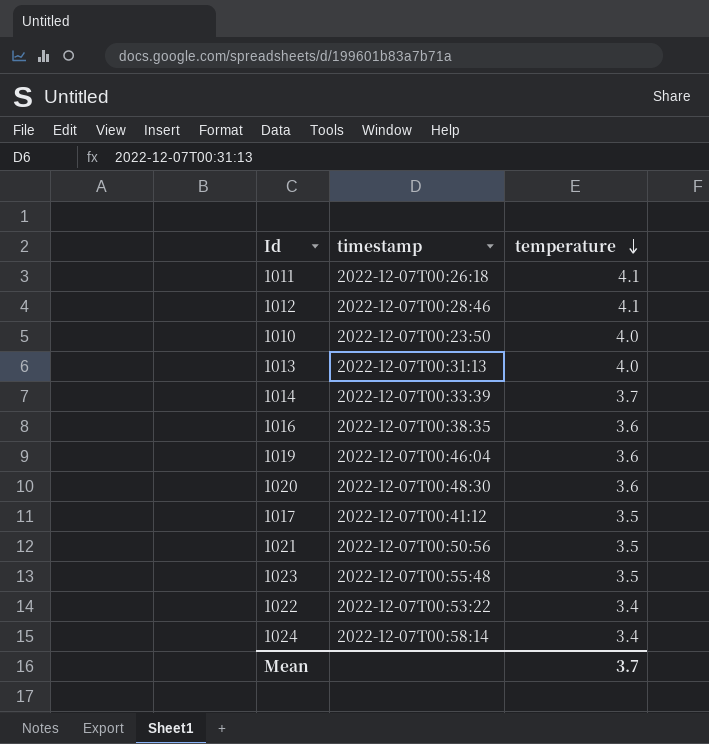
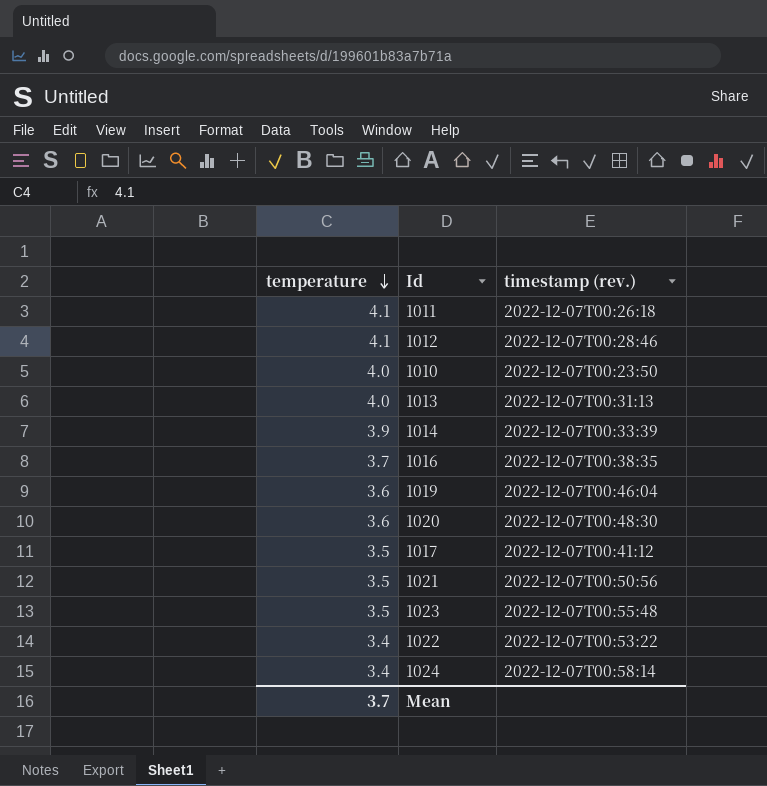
column temperature | position: 3 -> 1
column name: timestamp -> timestamp (rev.)
1014 | temperature: 3.7 -> 3.9
1016 | temperature: 3.6 -> 3.7

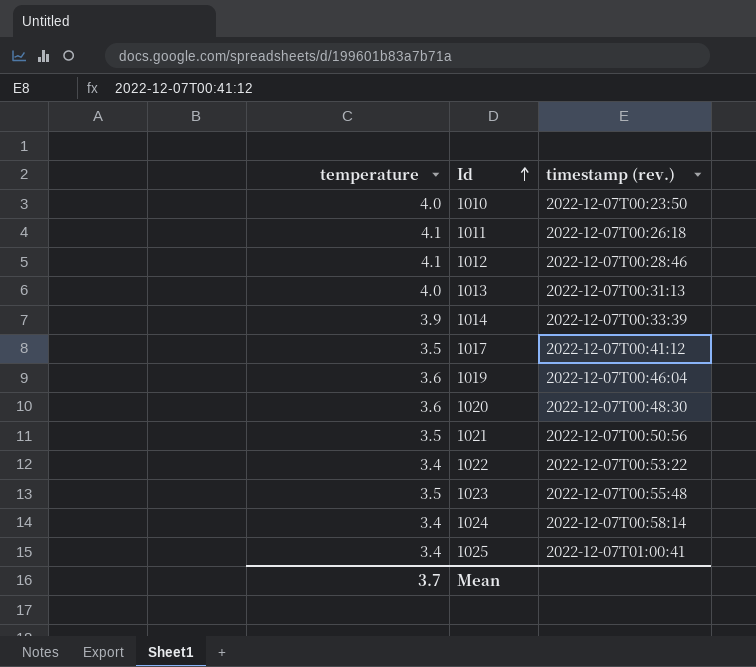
row order: temperature descending -> Id ascending
row 1016: 3.7 | 2022-12-07T00:38:35 -> none
row 1025: none -> 3.4 | 2022-12-07T01:00:41

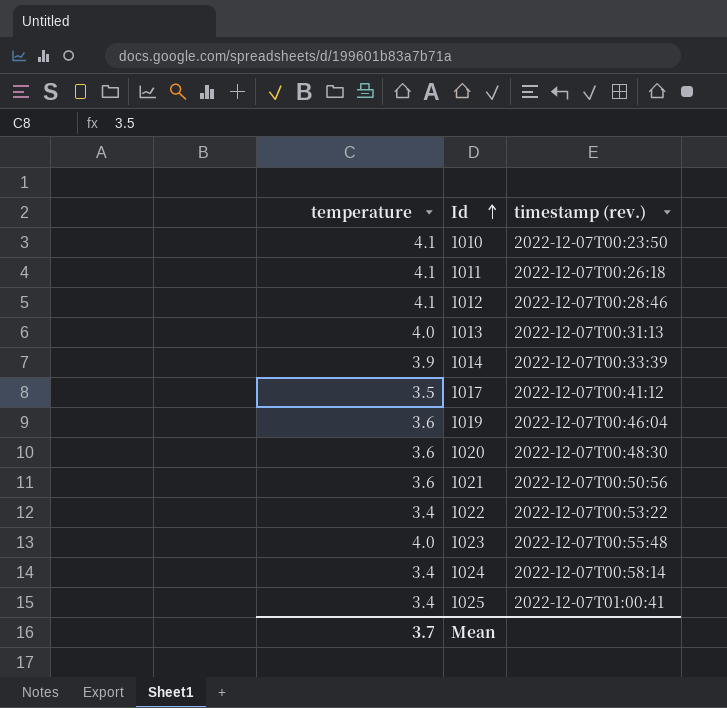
1010 | temperature: 4.0 -> 4.1
1021 | temperature: 3.5 -> 3.6
1023 | temperature: 3.5 -> 4.0

